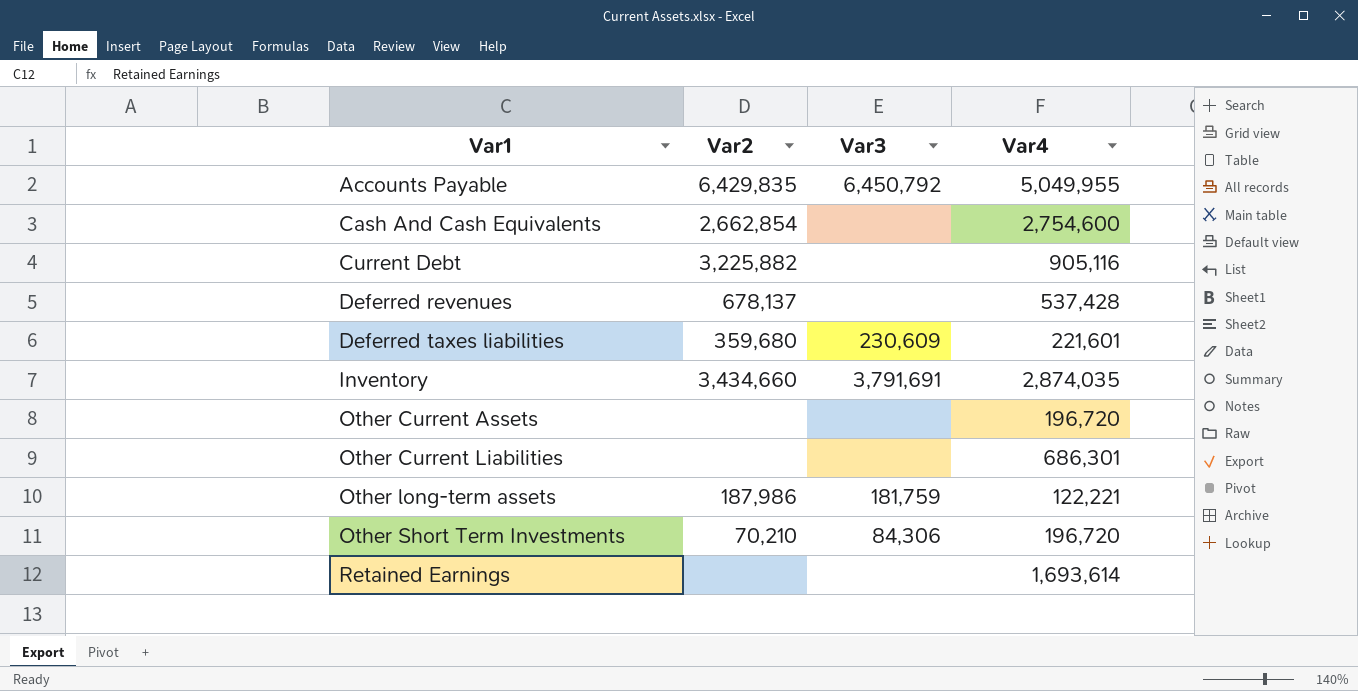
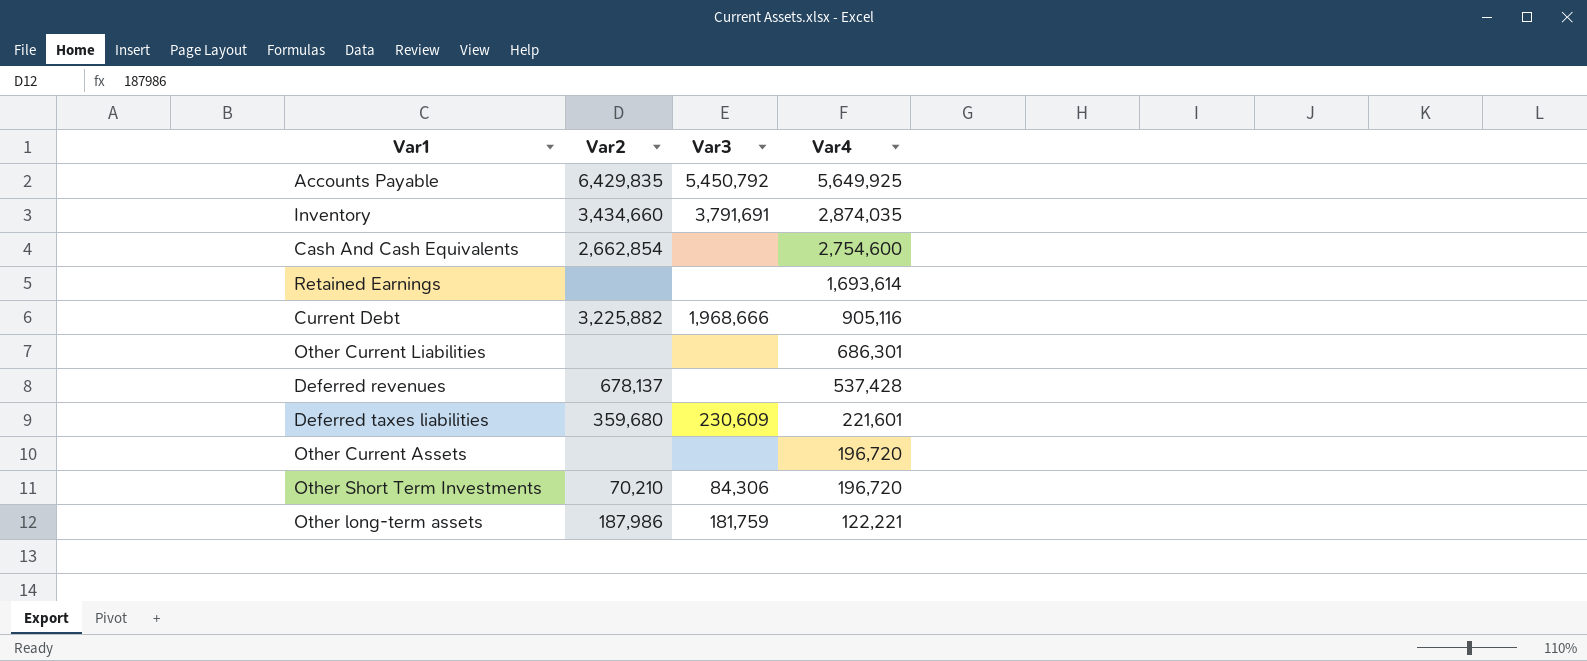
row order: Var1 ascending -> Var4 descending
Accounts Payable | Var3: 6,450,792 -> 5,450,792
Accounts Payable | Var4: 5,049,955 -> 5,649,925
Current Debt | Var3: none -> 1,968,666

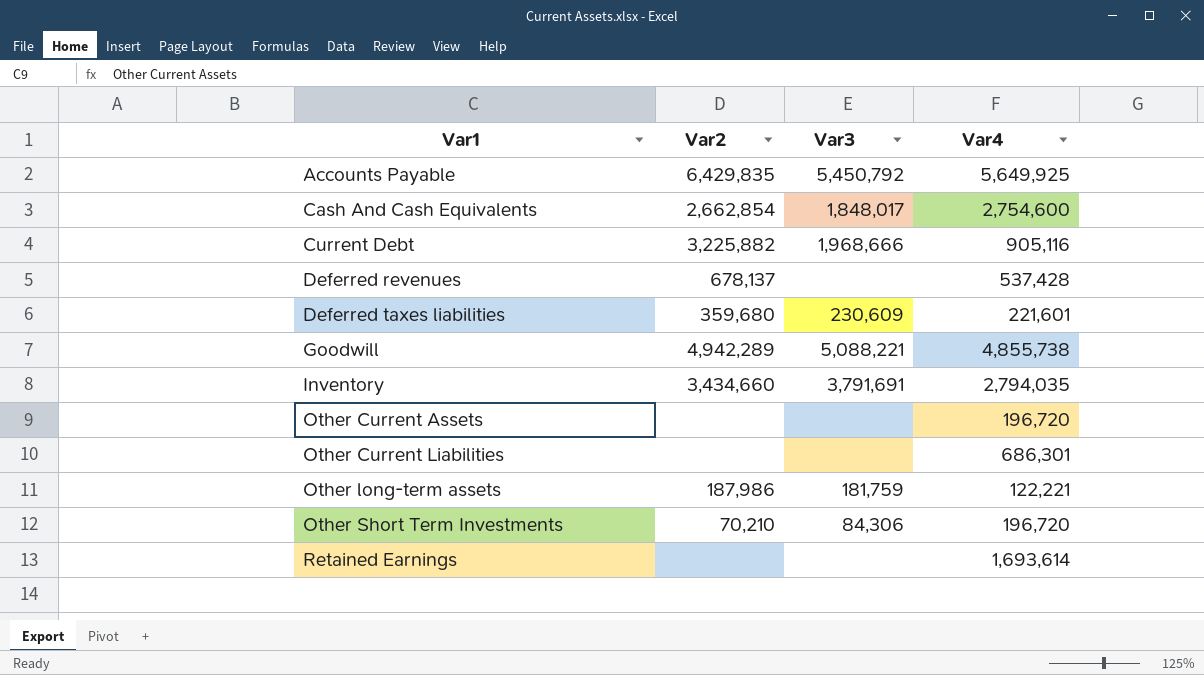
row order: Var4 descending -> Var1 ascending
Cash And Cash Equivalents | Var3: none -> 1,848,017
row Goodwill: none -> 4,942,289 | 5,088,221 | 4,855,738
Inventory | Var4: 2,874,035 -> 2,794,035

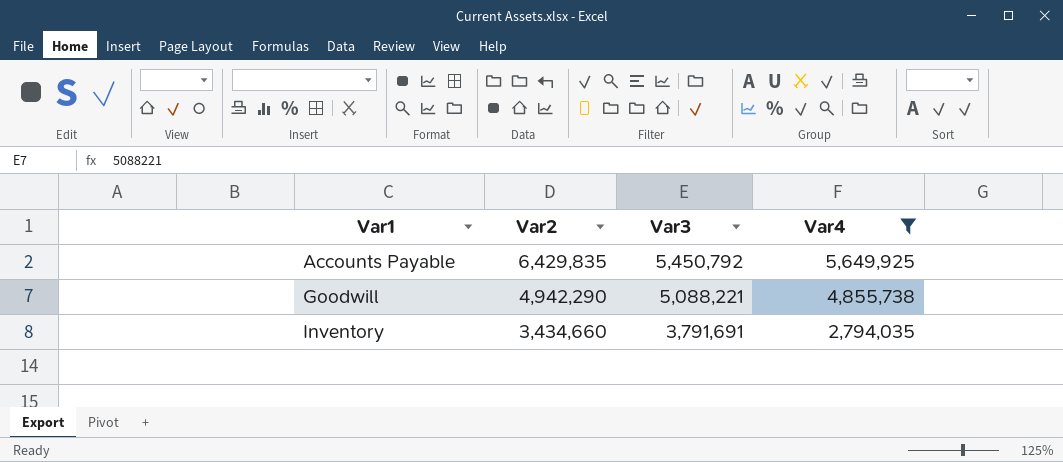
filter: none -> Var4 >= 2,794,035
Goodwill | Var2: 4,942,289 -> 4,942,290

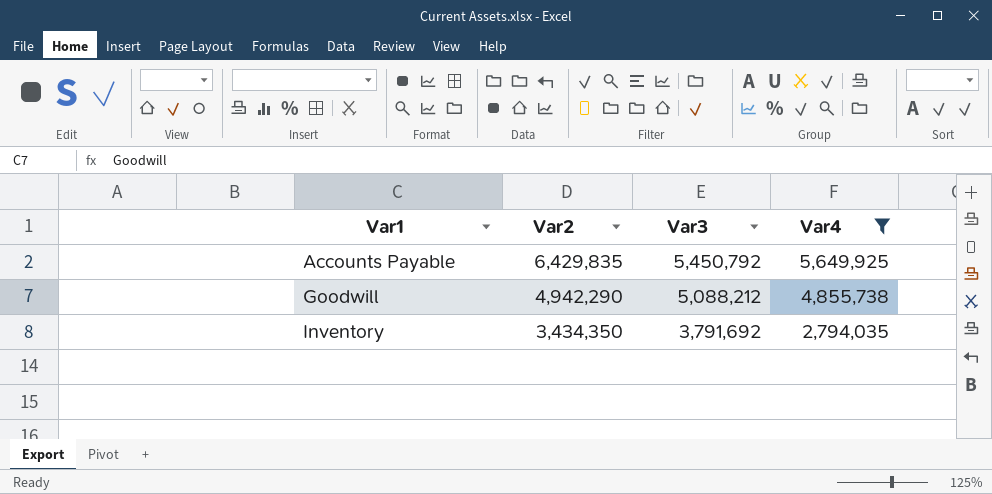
Goodwill | Var3: 5,088,221 -> 5,088,212
Inventory | Var2: 3,434,660 -> 3,434,350
Inventory | Var3: 3,791,691 -> 3,791,692

